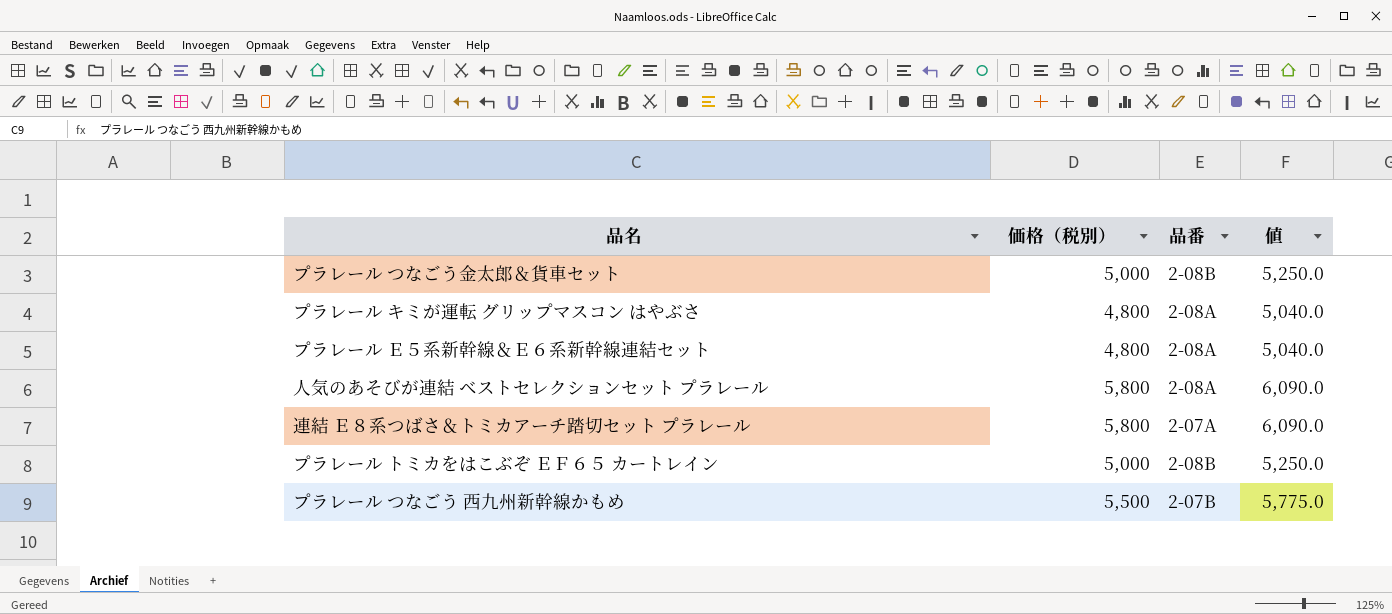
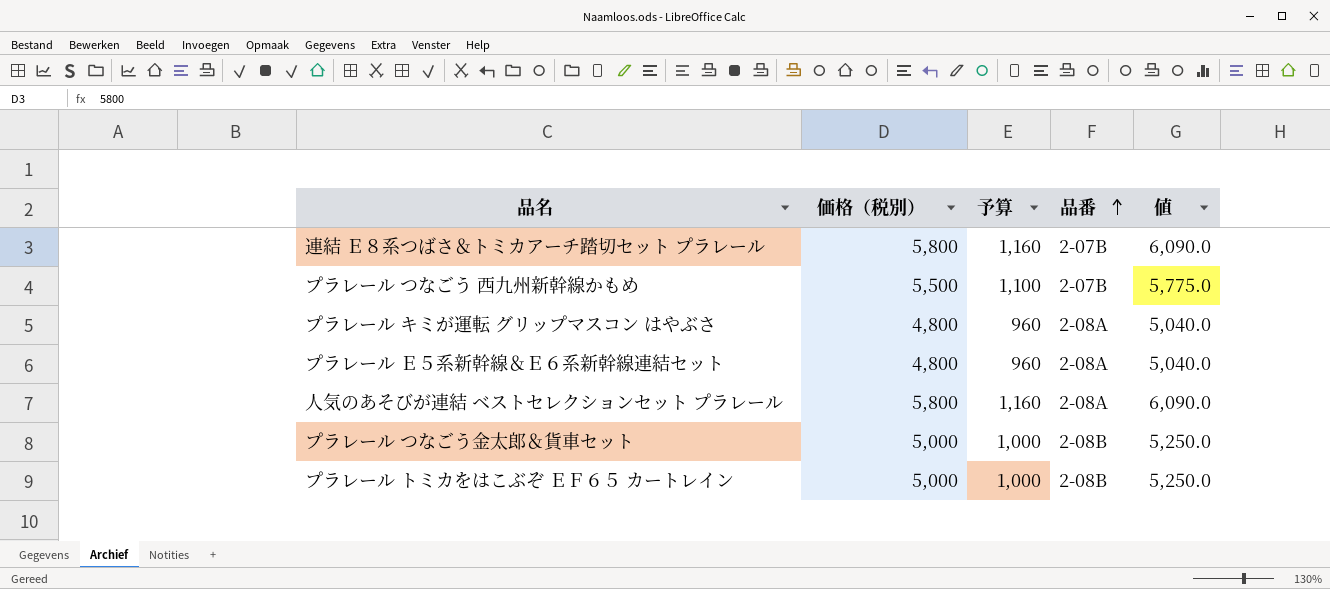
row order: none -> 品番 ascending
column 予算 | formula: none -> [価格（税別）] * 0.2
連結 Ｅ８系つばさ＆トミカアーチ踏切セット プラレール | 品番: 2-07A -> 2-07B

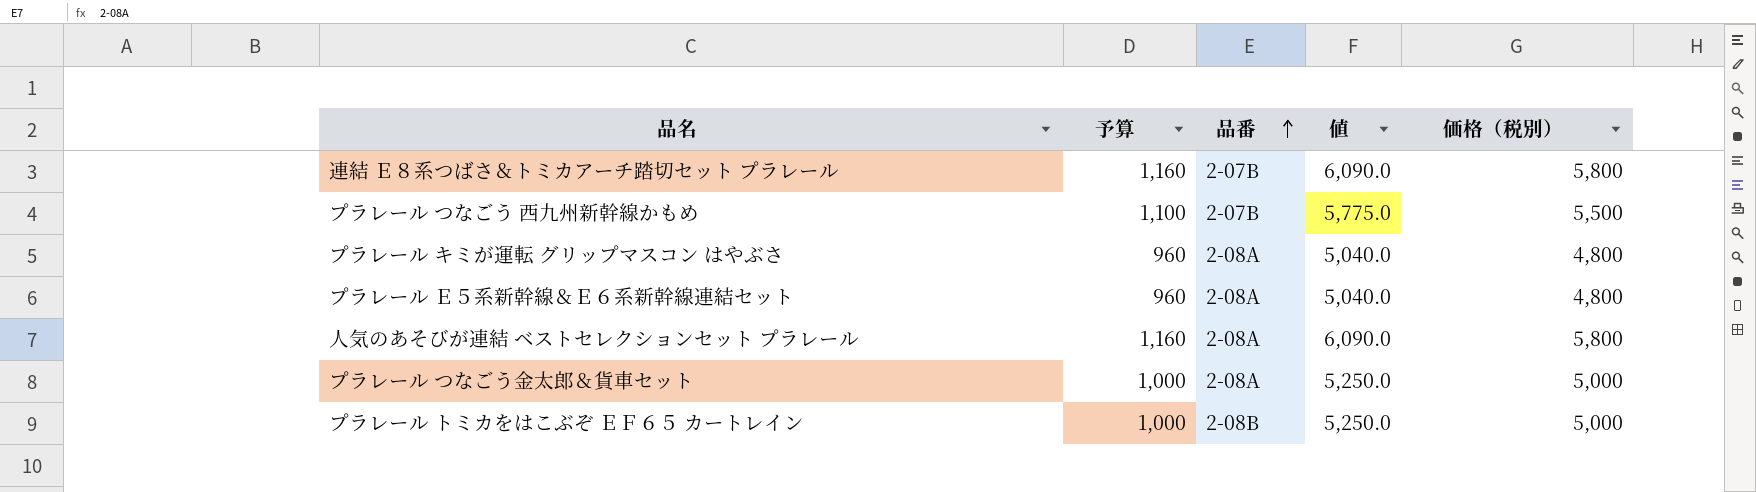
column 価格（税別） | position: 2 -> 5
プラレール つなごう金太郎＆貨車セット | 品番: 2-08B -> 2-08A

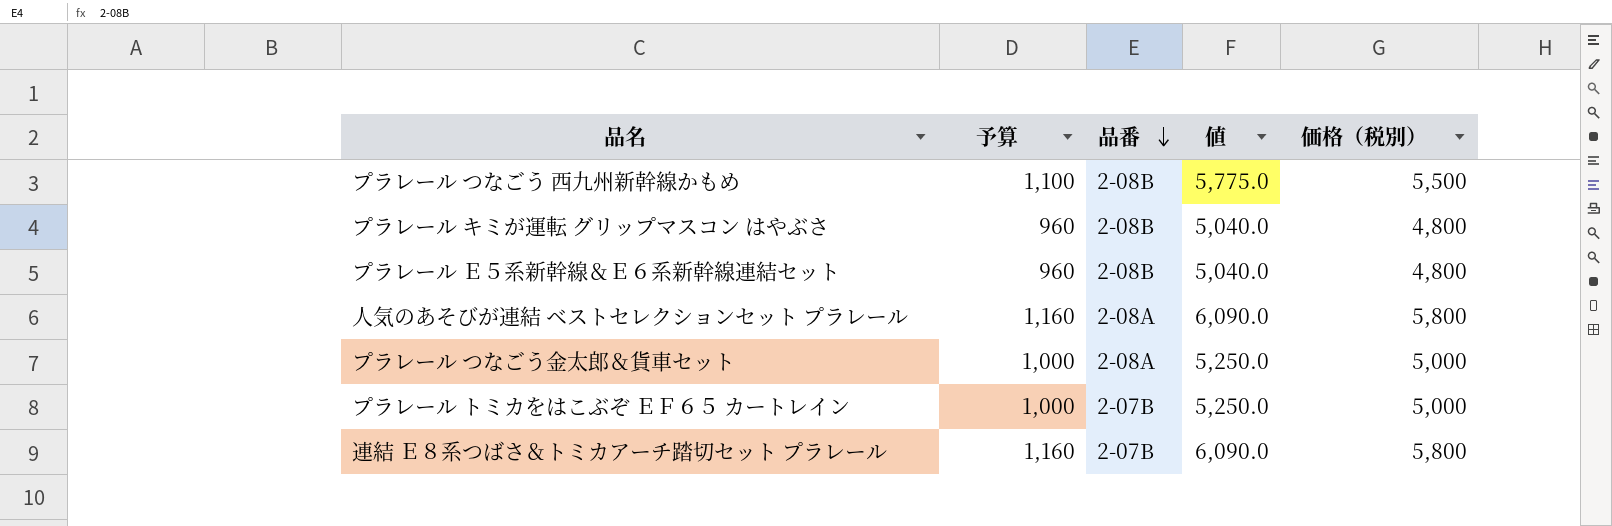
row order: 品番 ascending -> 品番 descending
プラレール つなごう 西九州新幹線かもめ | 品番: 2-07B -> 2-08B
プラレール キミが運転 グリップマスコン はやぶさ | 品番: 2-08A -> 2-08B
プラレール Ｅ５系新幹線＆Ｅ６系新幹線連結セット | 品番: 2-08A -> 2-08B
プラレール トミカをはこぶぞ ＥＦ６５ カートレイン | 品番: 2-08B -> 2-07B

